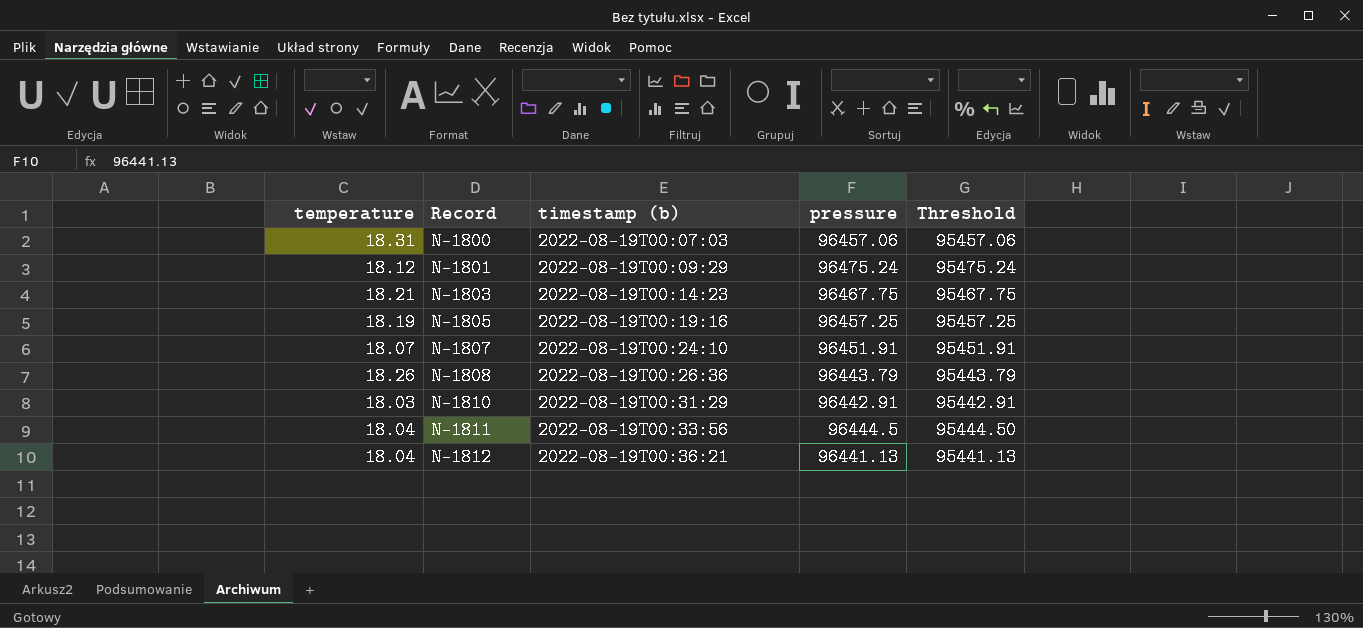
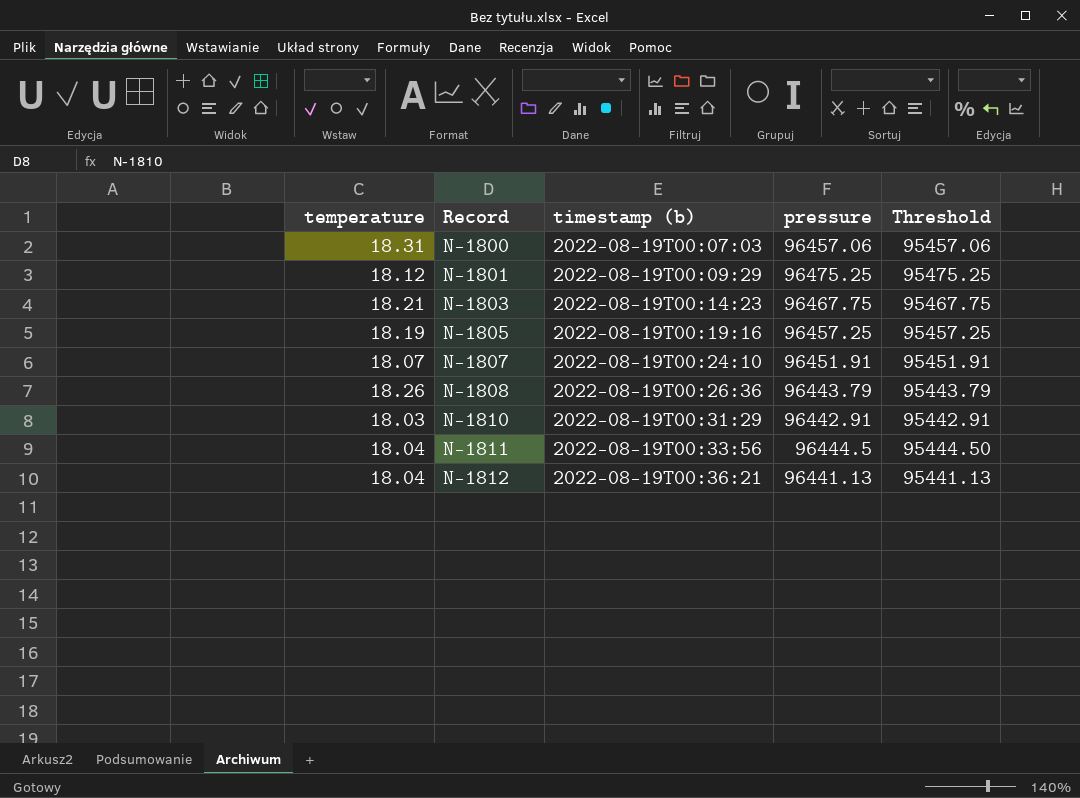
N-1801 | pressure: 96475.24 -> 96475.25
N-1801 | Threshold: 95475.24 -> 95475.25

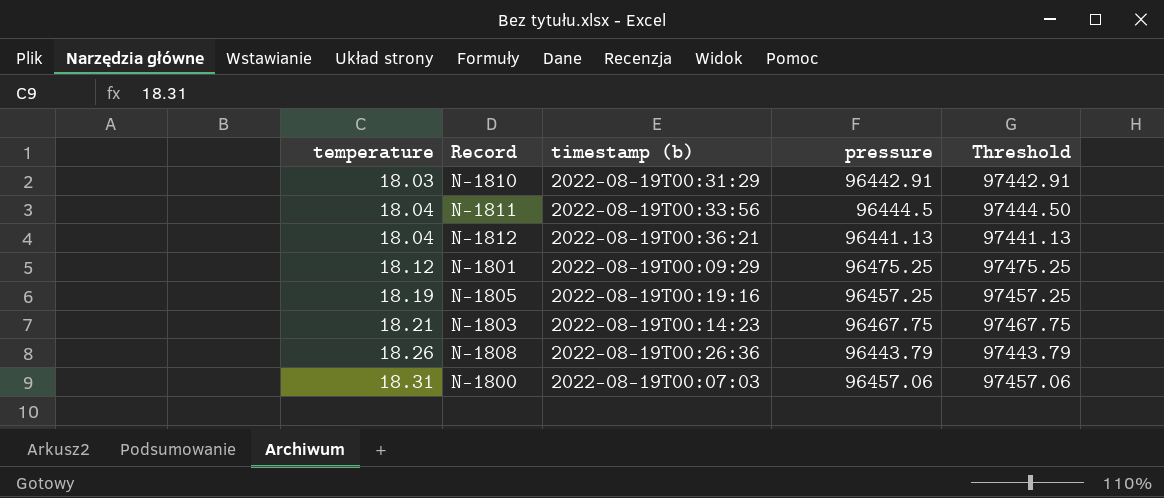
row order: Record ascending -> temperature ascending
column Threshold | formula: [pressure] - 1000 -> [pressure] + 1000
row N-1807: 18.07 | 2022-08-19T00:24:10 | 96451.91 | 95451.91 -> none

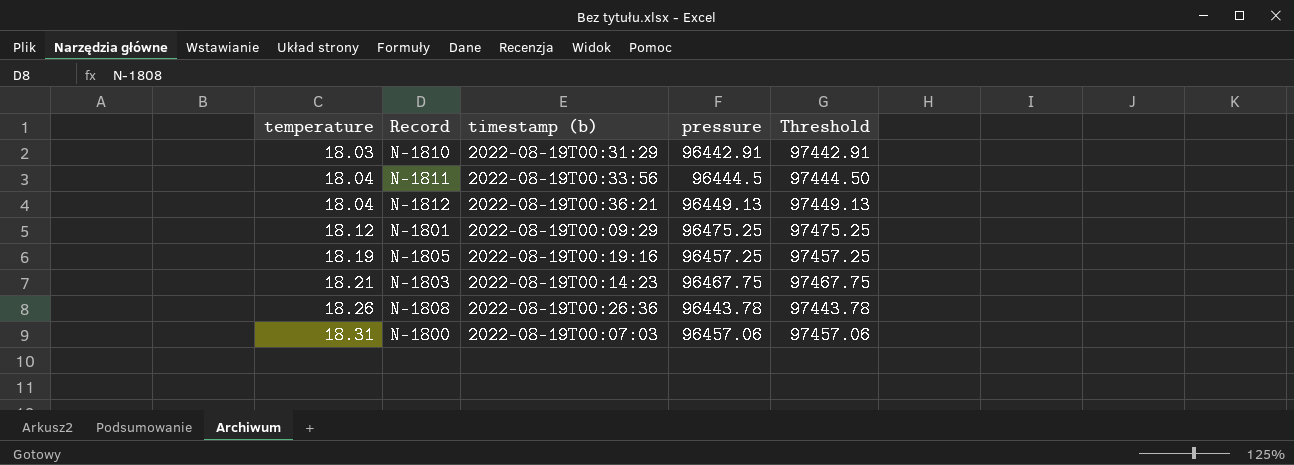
N-1812 | pressure: 96441.13 -> 96449.13
N-1812 | Threshold: 97441.13 -> 97449.13
N-1808 | pressure: 96443.79 -> 96443.78
N-1808 | Threshold: 97443.79 -> 97443.78

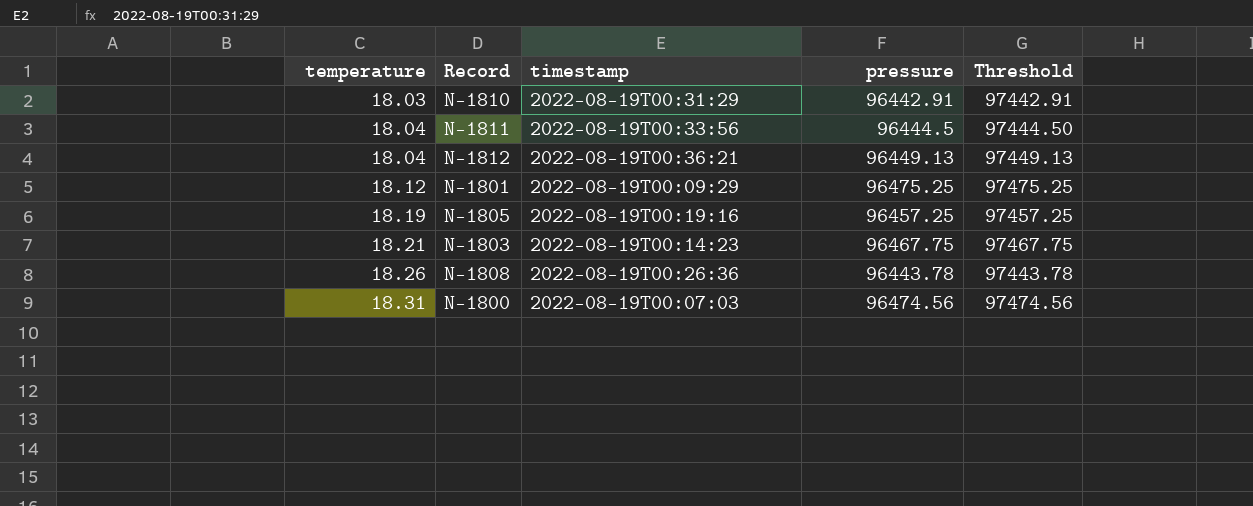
column name: timestamp (b) -> timestamp
N-1800 | pressure: 96457.06 -> 96474.56
N-1800 | Threshold: 97457.06 -> 97474.56

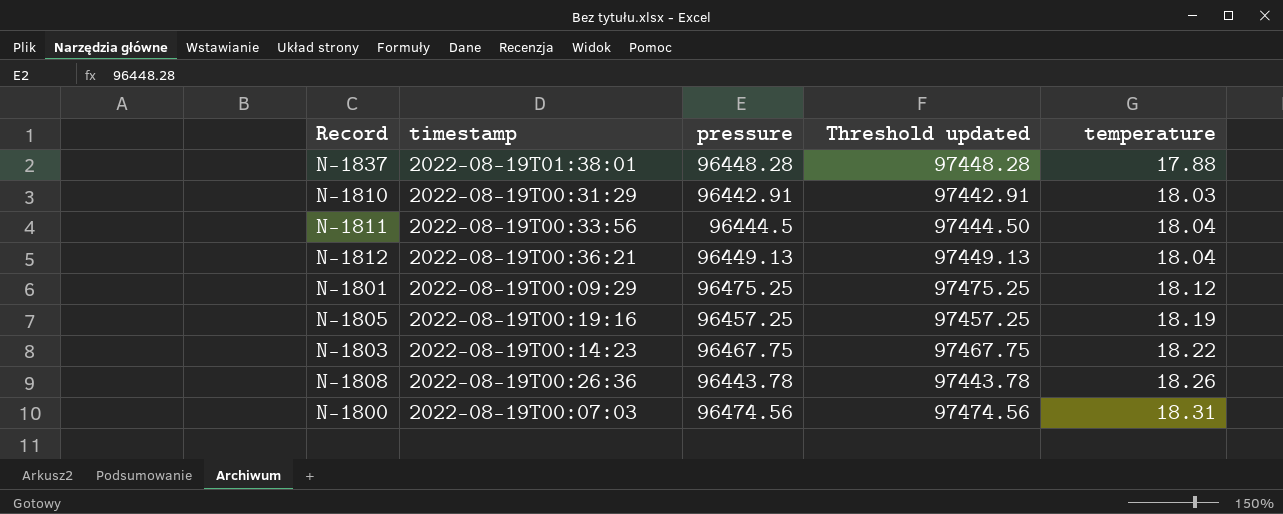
column name: Threshold -> Threshold updated
column temperature | position: 1 -> 5
row N-1837: none -> 2022-08-19T01:38:01 | 96448.28 | 97448.28 | 17.88
N-1803 | temperature: 18.21 -> 18.22

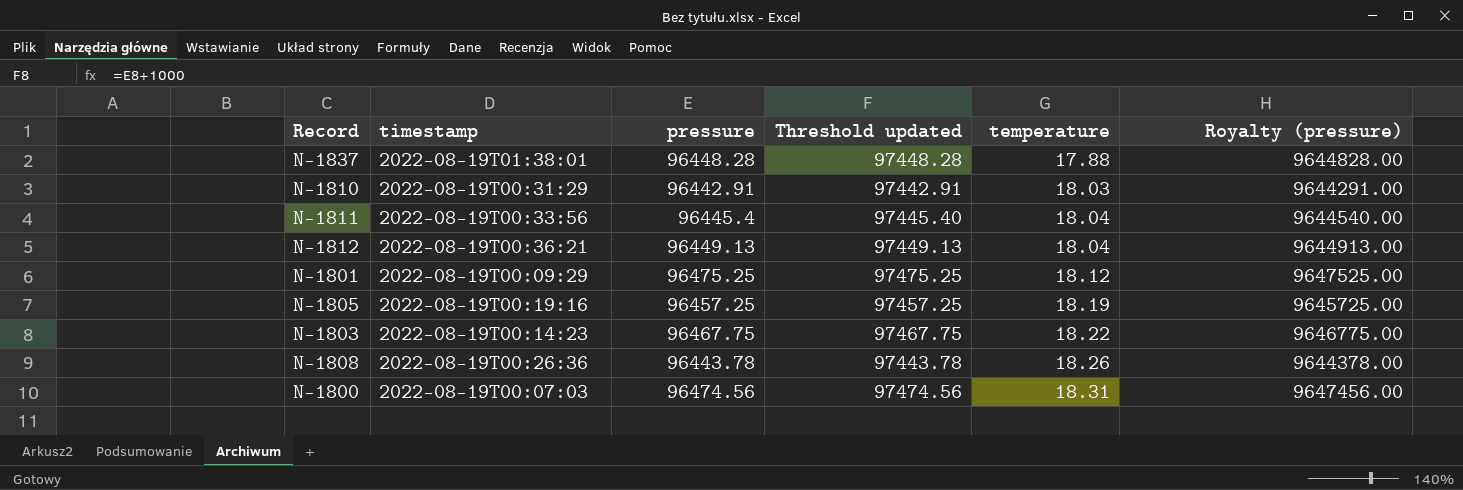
column Royalty (pressure) | formula: none -> [pressure] * 100
N-1811 | pressure: 96444.5 -> 96445.4
N-1811 | Threshold updated: 97444.50 -> 97445.40

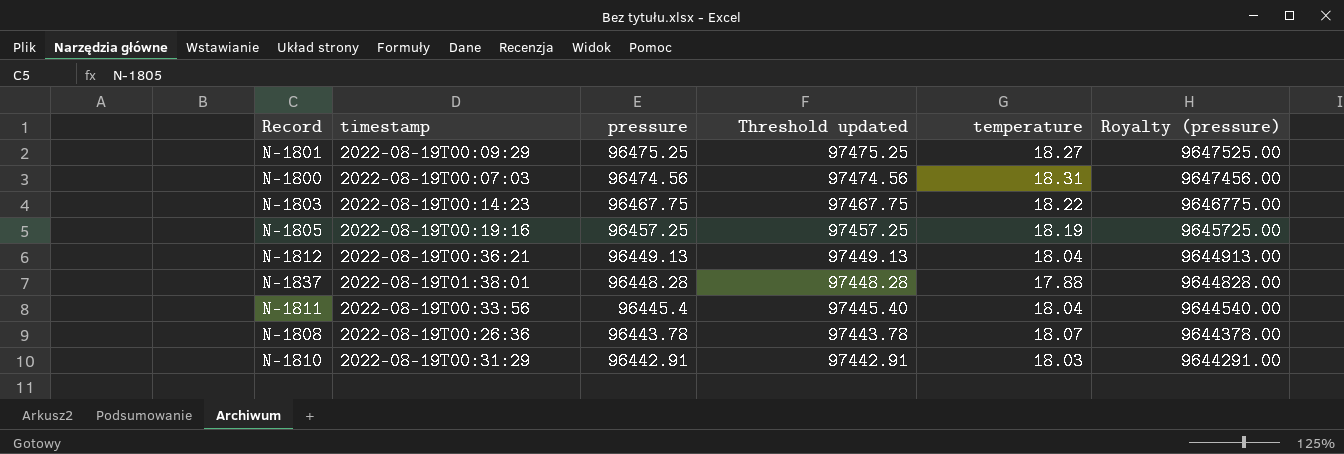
row order: temperature ascending -> pressure descending
N-1801 | temperature: 18.12 -> 18.27
N-1808 | temperature: 18.26 -> 18.07

